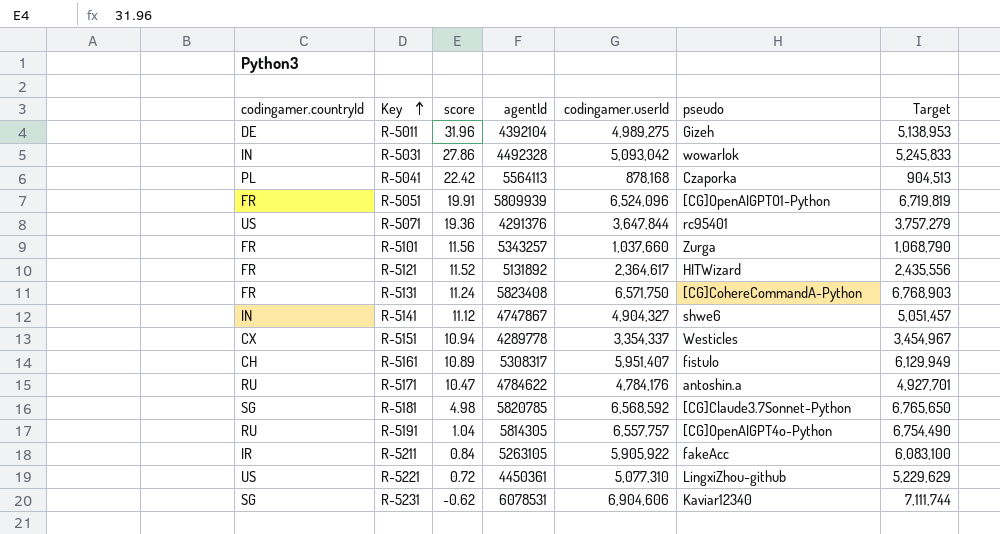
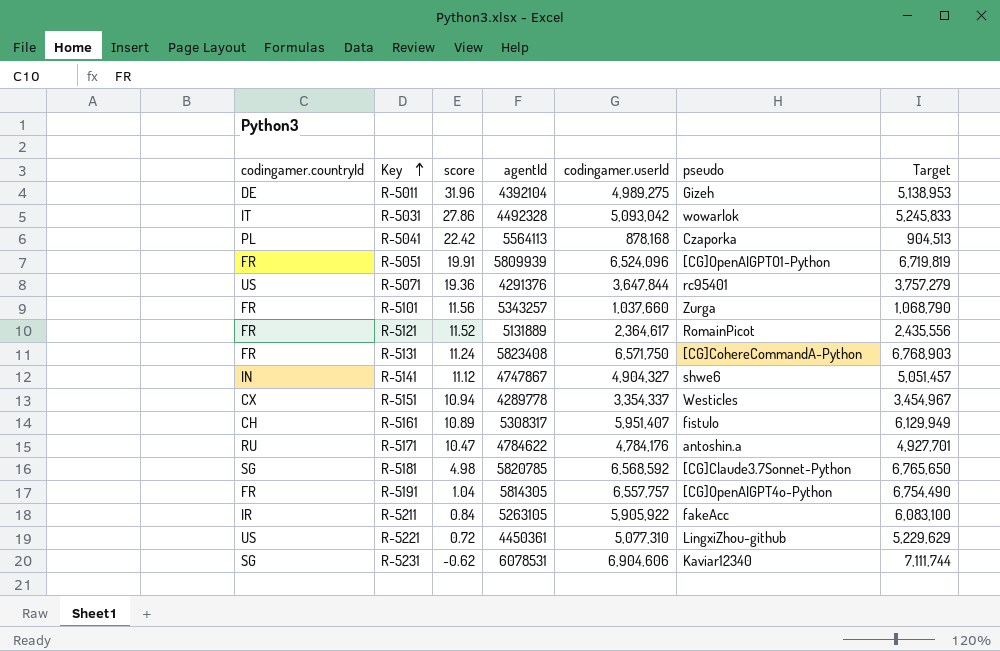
R-5031 | codingamer.countryId: IN -> IT
R-5121 | agentId: 5131892 -> 5131889
R-5121 | pseudo: HITWizard -> RomainPicot
R-5191 | codingamer.countryId: RU -> FR

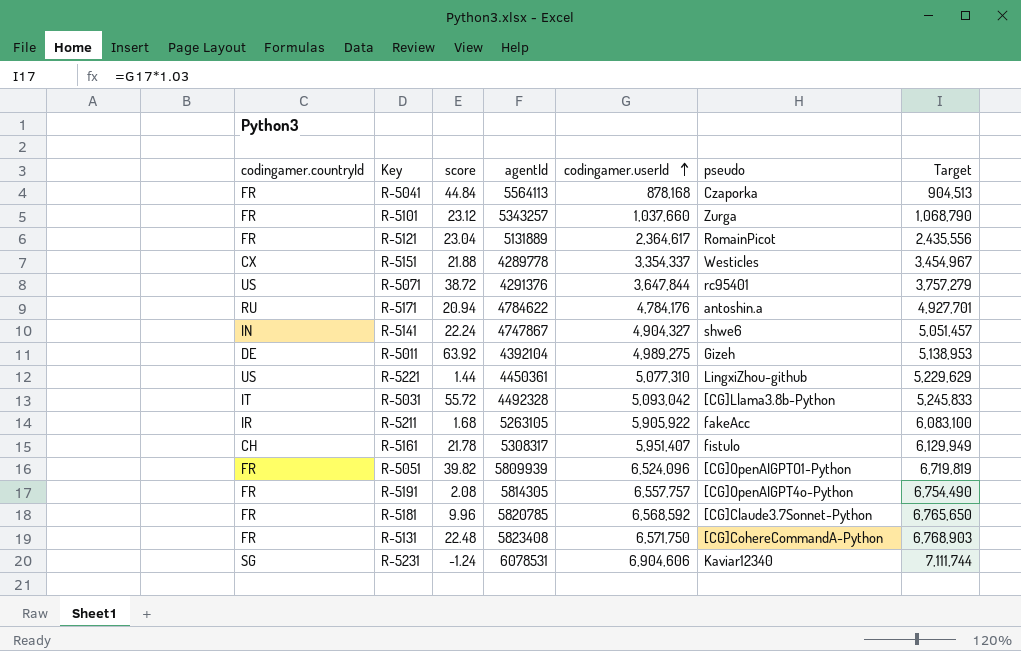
row order: Key ascending -> codingamer.userId ascending
R-5041 | codingamer.countryId: PL -> FR
R-5041 | score: 22.42 -> 44.84
R-5101 | score: 11.56 -> 23.12
R-5121 | score: 11.52 -> 23.04
R-5151 | score: 10.94 -> 21.88
R-5071 | score: 19.36 -> 38.72
R-5171 | score: 10.47 -> 20.94
R-5141 | score: 11.12 -> 22.24
R-5011 | score: 31.96 -> 63.92
R-5221 | score: 0.72 -> 1.44
R-5031 | score: 27.86 -> 55.72
R-5031 | pseudo: wowarlok -> [CG]Llama3.8b-Python
R-5211 | score: 0.84 -> 1.68
R-5161 | score: 10.89 -> 21.78
R-5051 | score: 19.91 -> 39.82
R-5191 | score: 1.04 -> 2.08
R-5181 | codingamer.countryId: SG -> FR
R-5181 | score: 4.98 -> 9.96
R-5131 | score: 11.24 -> 22.48
R-5231 | score: -0.62 -> -1.24

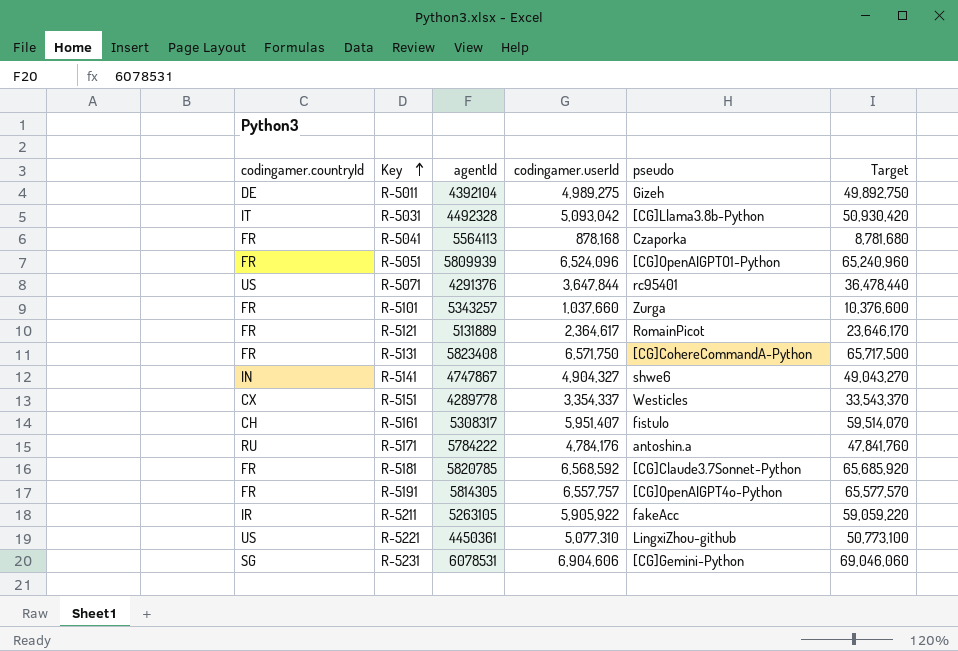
row order: codingamer.userId ascending -> Key ascending
column score | position: 3 -> none
column Target | formula: [codingamer.userId] * 1.03 -> [codingamer.userId] * 10
R-5171 | agentId: 4784622 -> 5784222
R-5231 | pseudo: Kaviar12340 -> [CG]Gemini-Python

